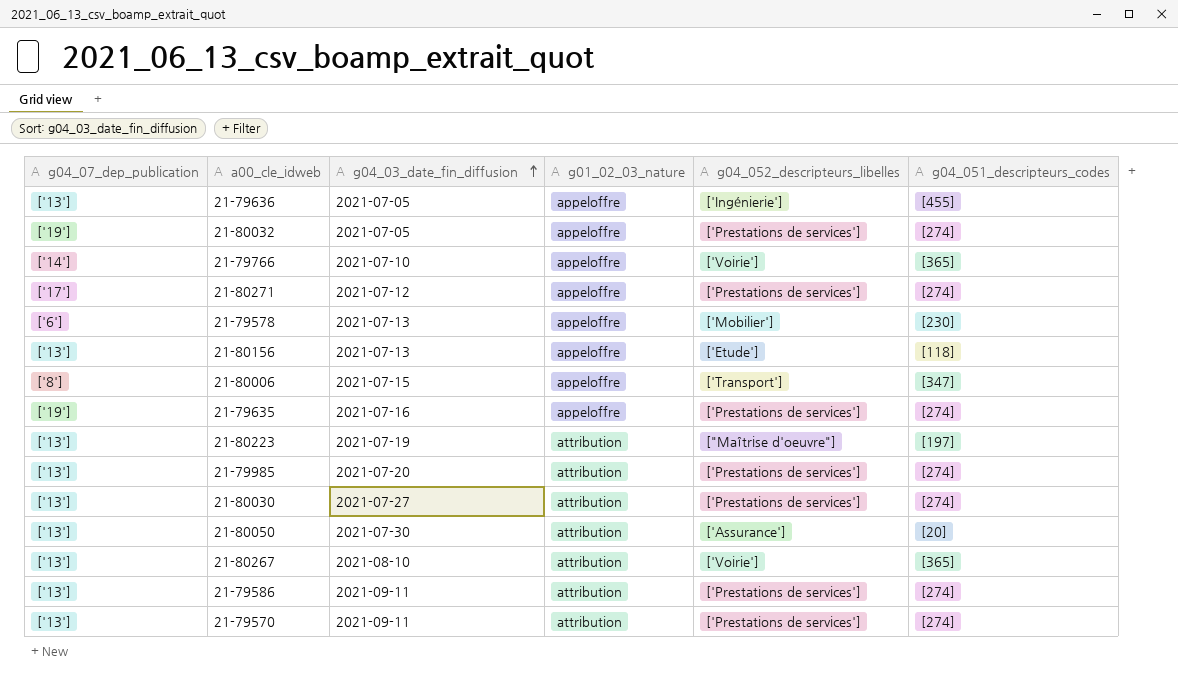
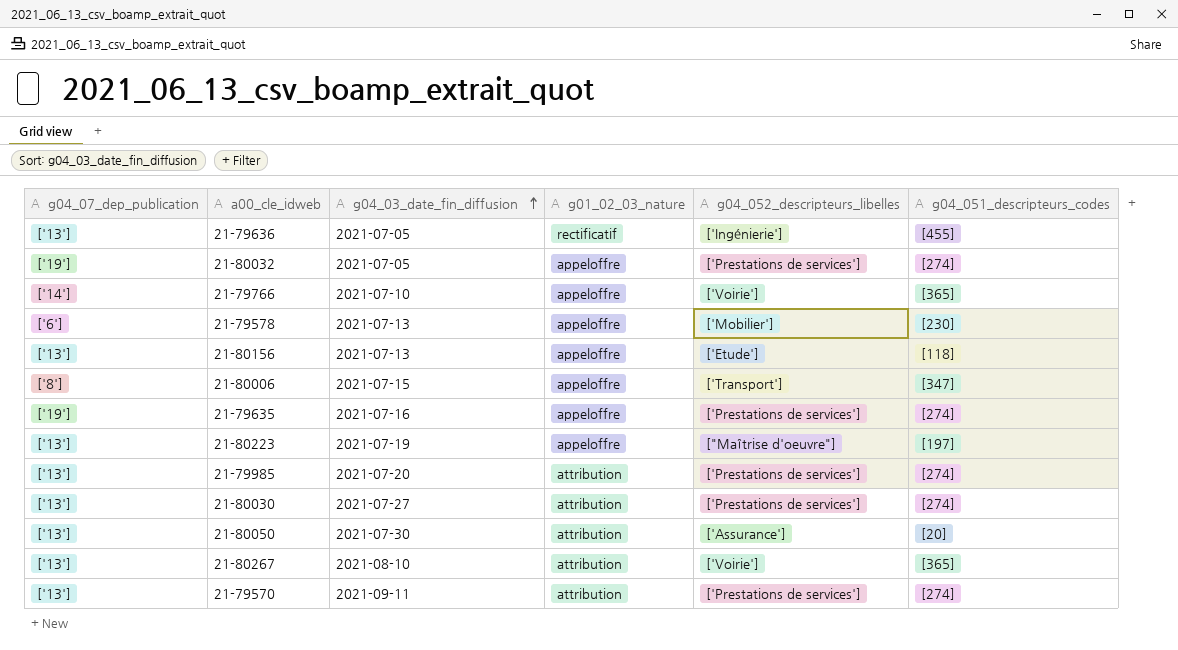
row 21-80271: ['17'] | 2021-07-12 | appeloffre | ['Prestations de services'] | [274] -> none
row 21-79586: ['13'] | 2021-09-11 | attribution | ['Prestations de services'] | [274] -> none
21-79636 | g01_02_03_nature: appeloffre -> rectificatif
21-80223 | g01_02_03_nature: attribution -> appeloffre

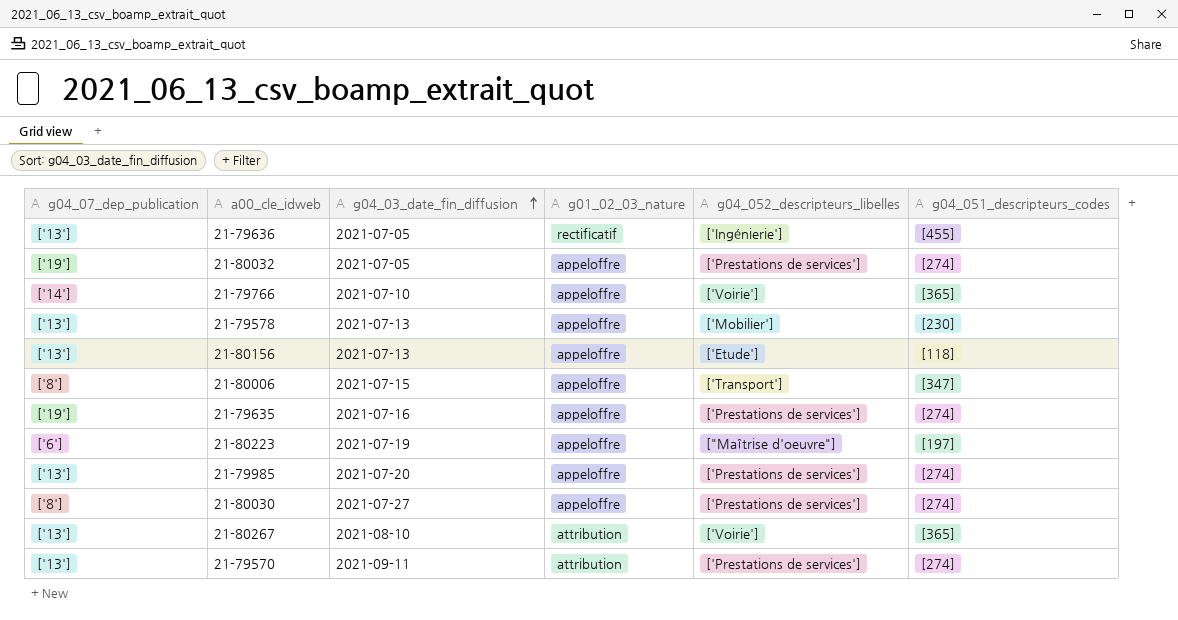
row 21-80050: ['13'] | 2021-07-30 | attribution | ['Assurance'] | [20] -> none
21-79578 | g04_07_dep_publication: ['6'] -> ['13']
21-80223 | g04_07_dep_publication: ['13'] -> ['6']
21-79985 | g01_02_03_nature: attribution -> appeloffre
21-80030 | g04_07_dep_publication: ['13'] -> ['8']
21-80030 | g01_02_03_nature: attribution -> appeloffre

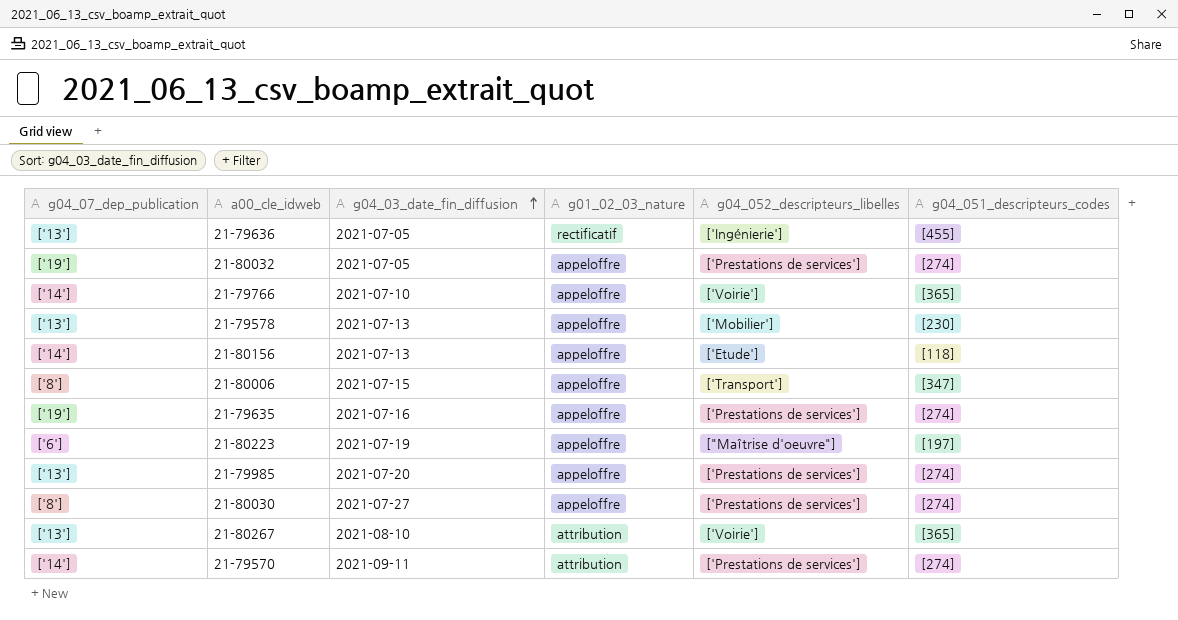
21-80156 | g04_07_dep_publication: ['13'] -> ['14']
21-79570 | g04_07_dep_publication: ['13'] -> ['14']

